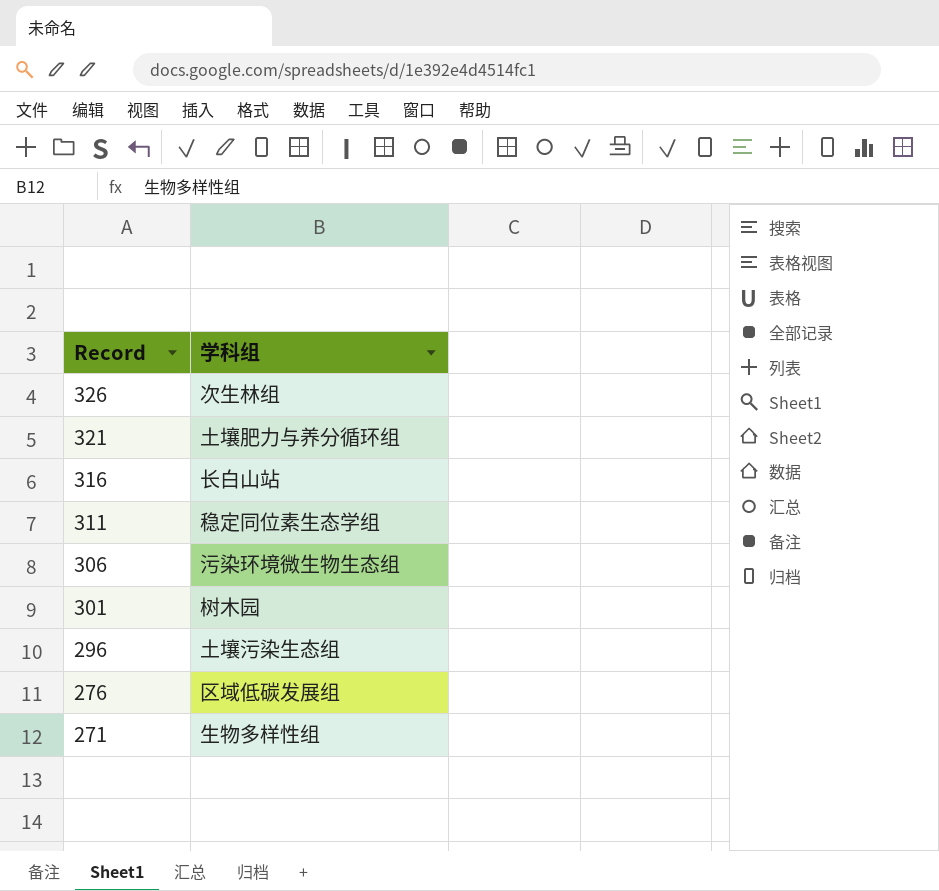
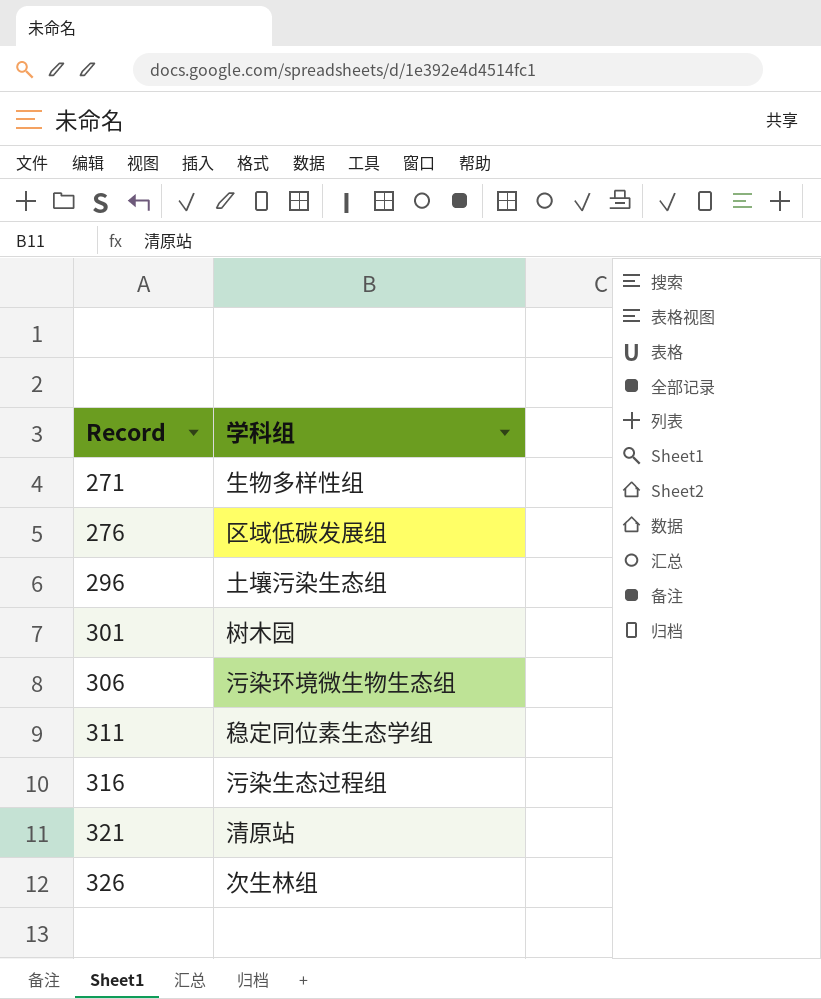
row order: Record descending -> Record ascending
316 | 学科组: 长白山站 -> 污染生态过程组
321 | 学科组: 土壤肥力与养分循环组 -> 清原站

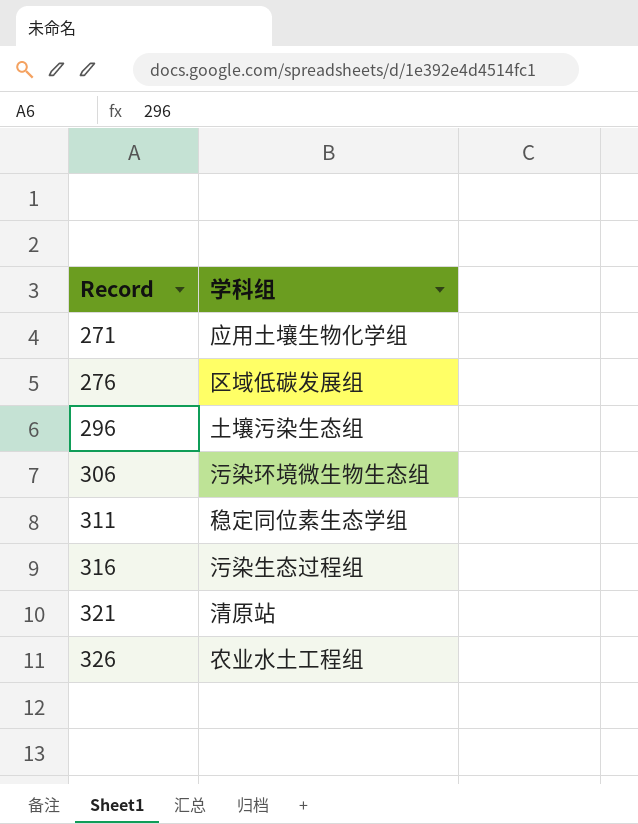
row 301: 树木园 -> none
271 | 学科组: 生物多样性组 -> 应用土壤生物化学组
326 | 学科组: 次生林组 -> 农业水土工程组

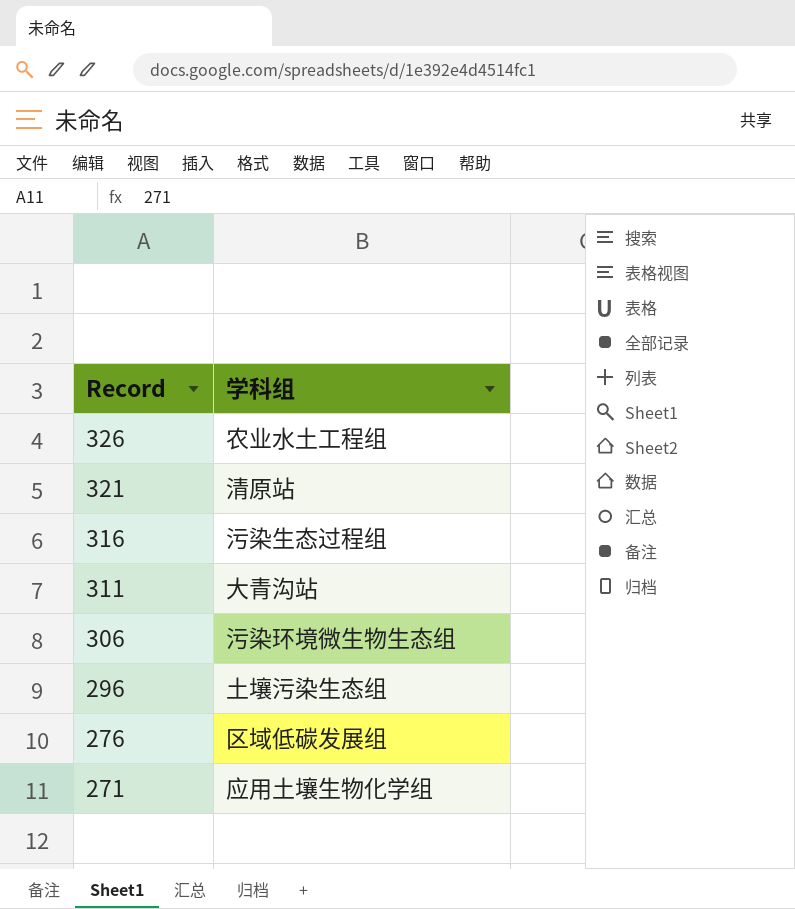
row order: Record ascending -> Record descending
311 | 学科组: 稳定同位素生态学组 -> 大青沟站

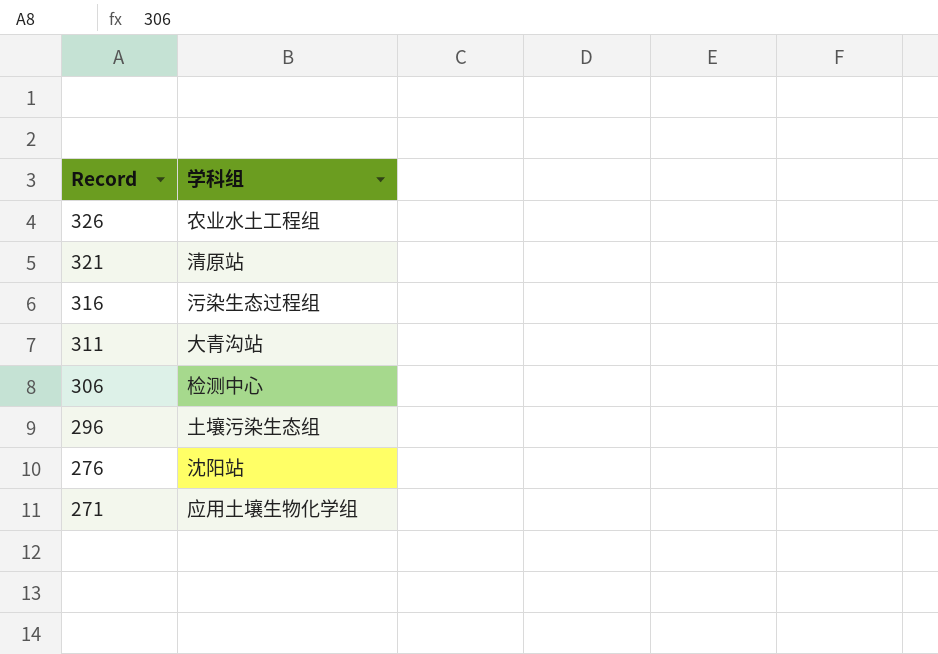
306 | 学科组: 污染环境微生物生态组 -> 检测中心
276 | 学科组: 区域低碳发展组 -> 沈阳站

